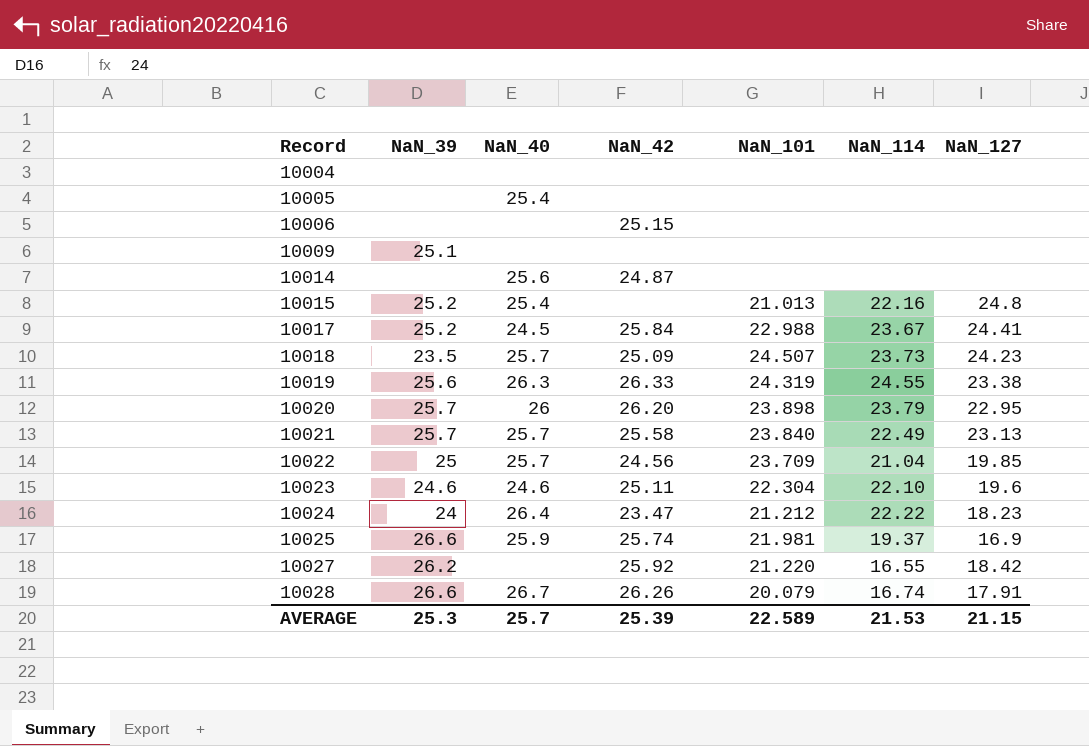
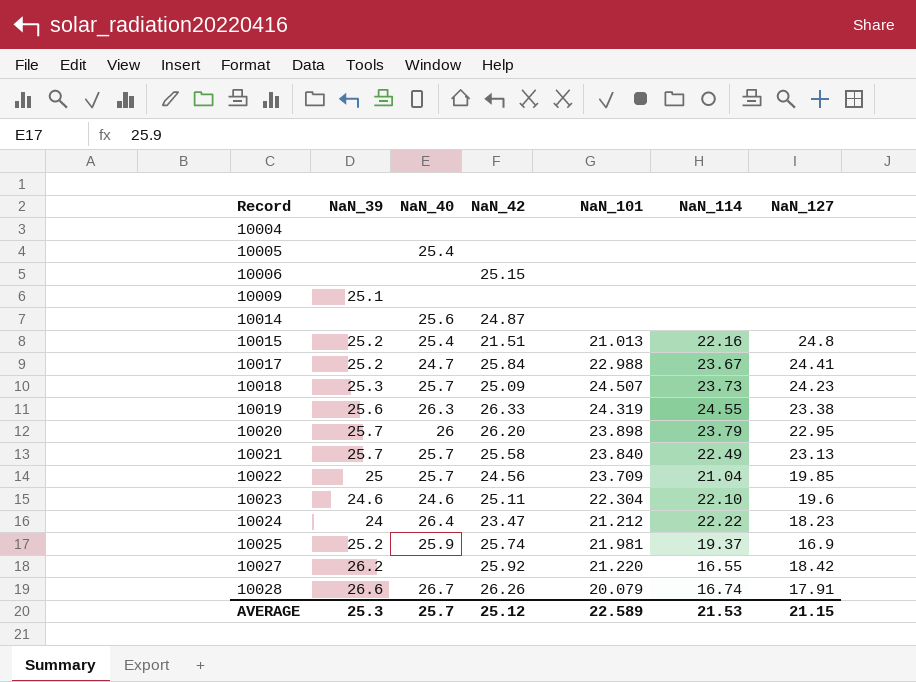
10015 | NaN_42: none -> 21.51
10017 | NaN_40: 24.5 -> 24.7
10018 | NaN_39: 23.5 -> 25.3
10025 | NaN_39: 26.6 -> 25.2
AVERAGE | NaN_42: 25.39 -> 25.12

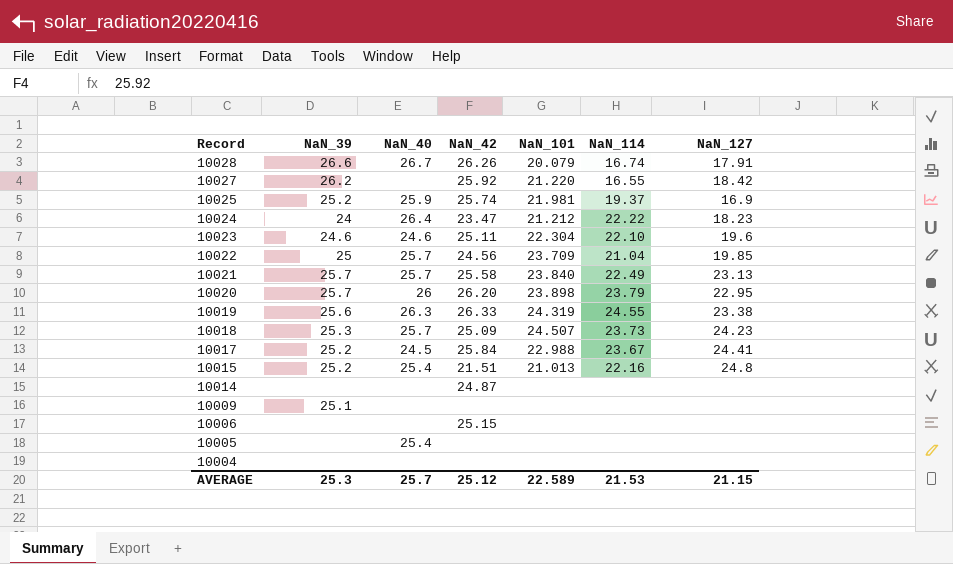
row order: Record ascending -> Record descending
10017 | NaN_40: 24.7 -> 24.5
10014 | NaN_40: 25.6 -> none

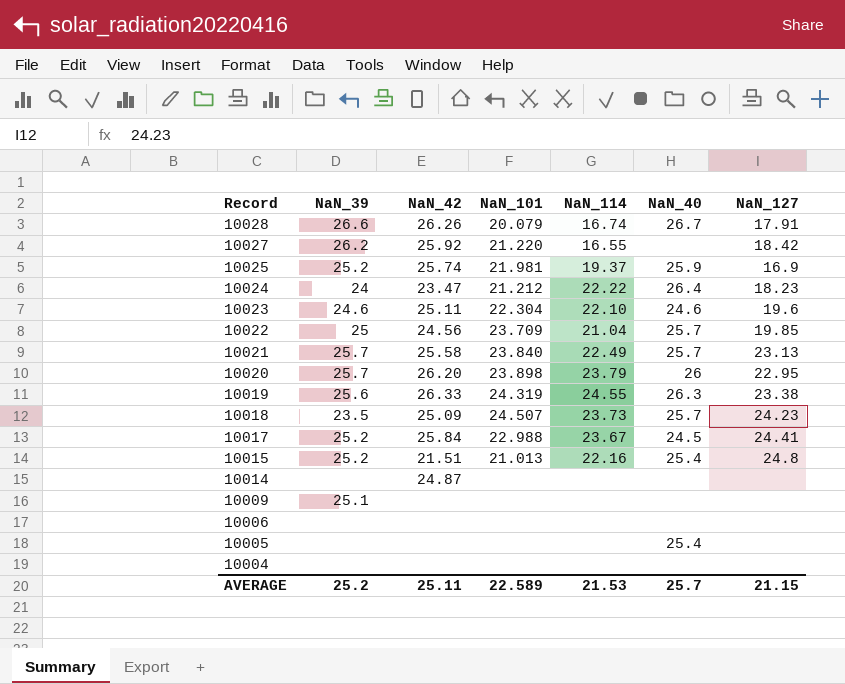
column NaN_40 | position: 3 -> 6
10018 | NaN_39: 25.3 -> 23.5
10006 | NaN_42: 25.15 -> none
AVERAGE | NaN_39: 25.3 -> 25.2
AVERAGE | NaN_42: 25.12 -> 25.11

